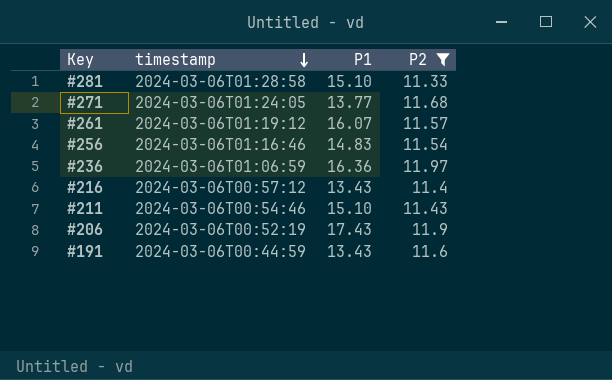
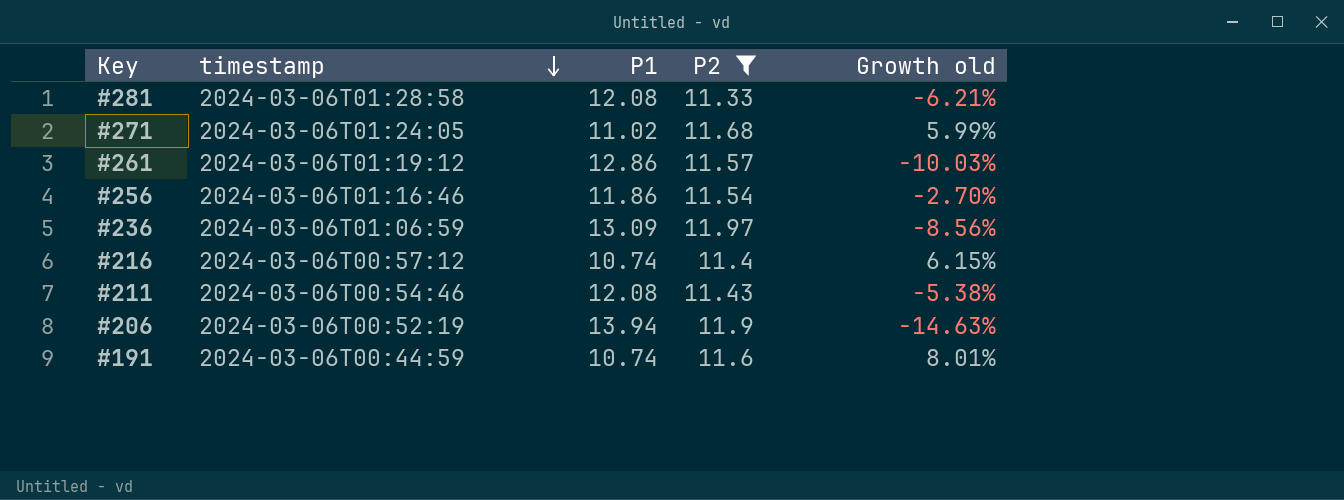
column Growth old | formula: none -> ([P2] - [P1]) / [P1]
#281 | P1: 15.10 -> 12.08
#271 | P1: 13.77 -> 11.02
#261 | P1: 16.07 -> 12.86
#256 | P1: 14.83 -> 11.86
#236 | P1: 16.36 -> 13.09
#216 | P1: 13.43 -> 10.74
#211 | P1: 15.10 -> 12.08
#206 | P1: 17.43 -> 13.94
#191 | P1: 13.43 -> 10.74

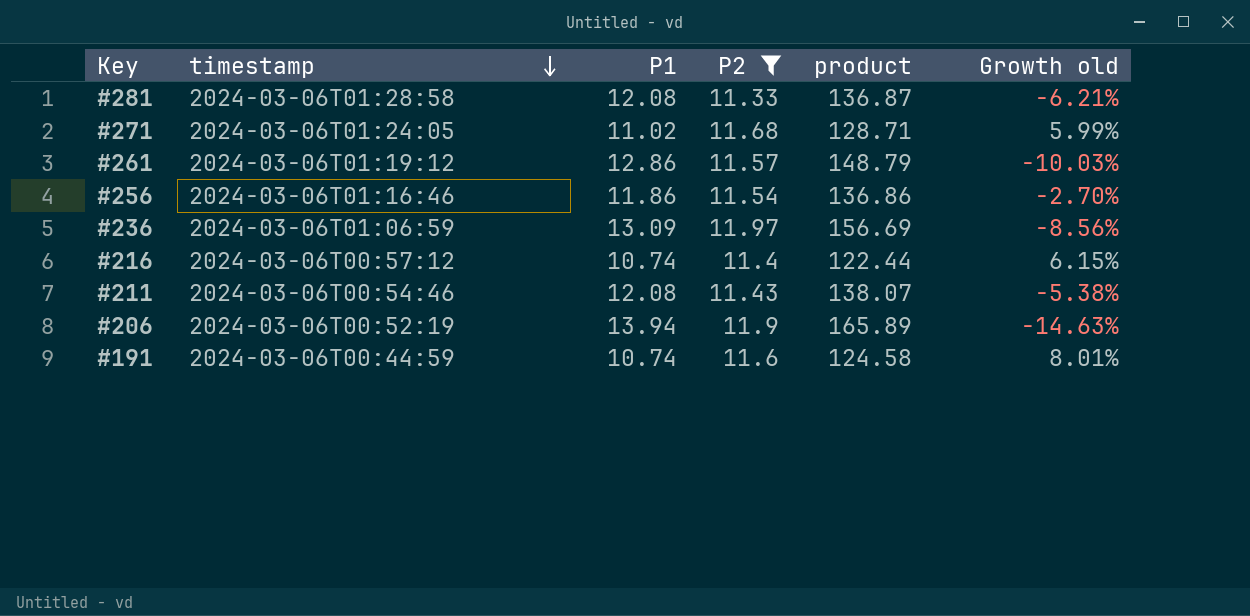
column product | formula: none -> [P1] * [P2]

